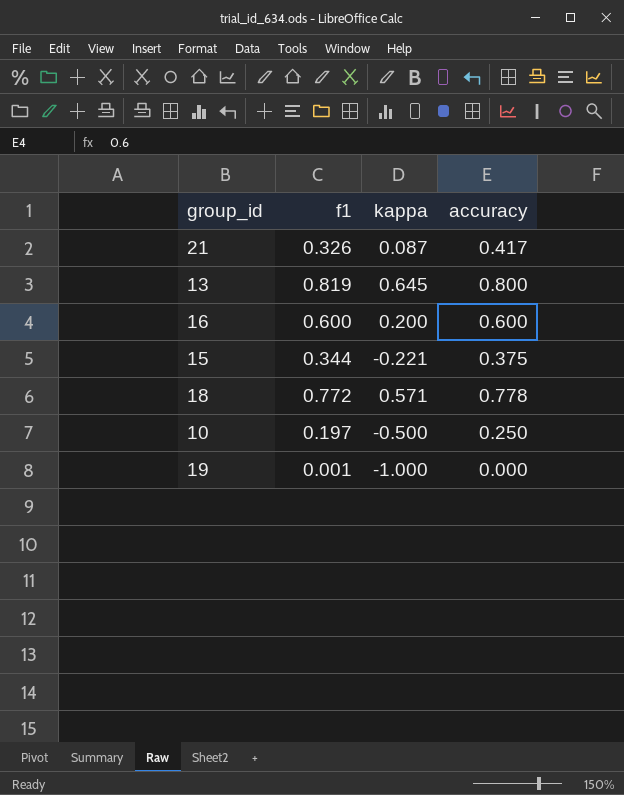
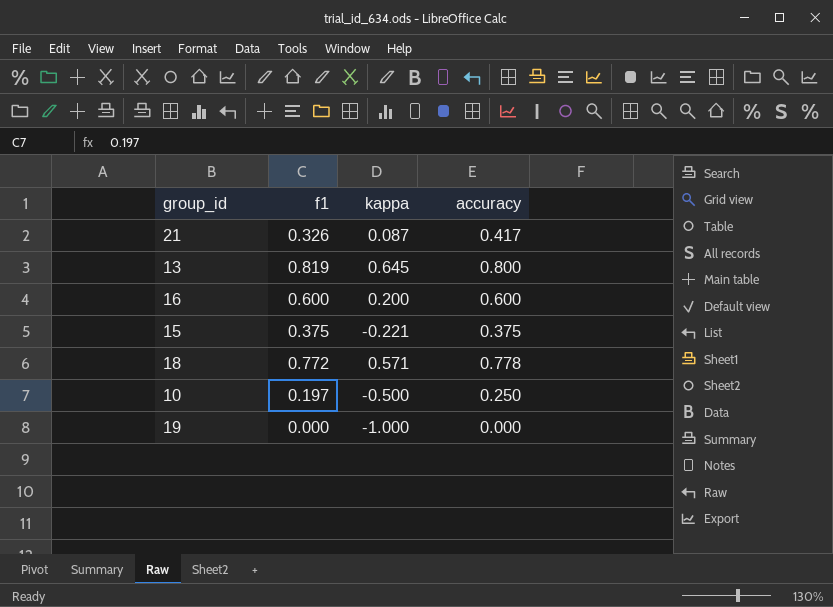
15 | f1: 0.344 -> 0.375
19 | f1: 0.001 -> 0.000

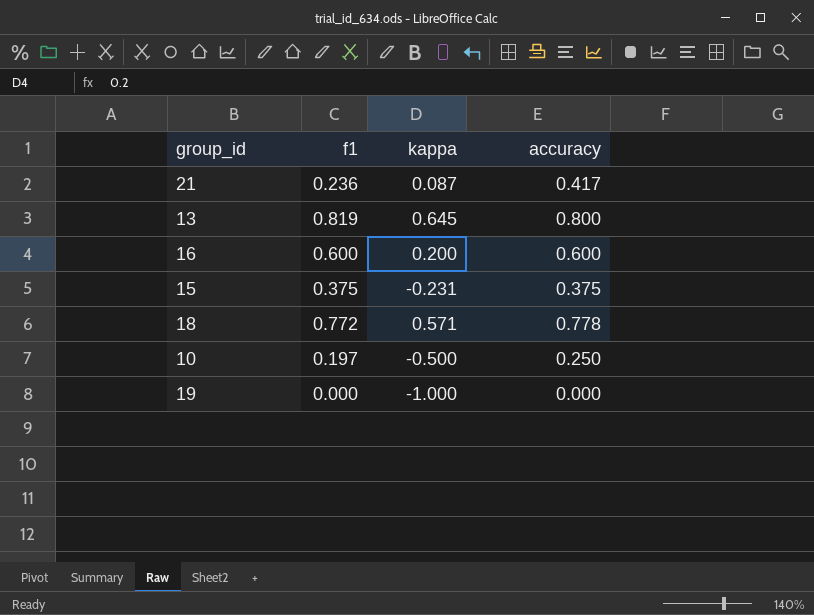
21 | f1: 0.326 -> 0.236
15 | kappa: -0.221 -> -0.231

